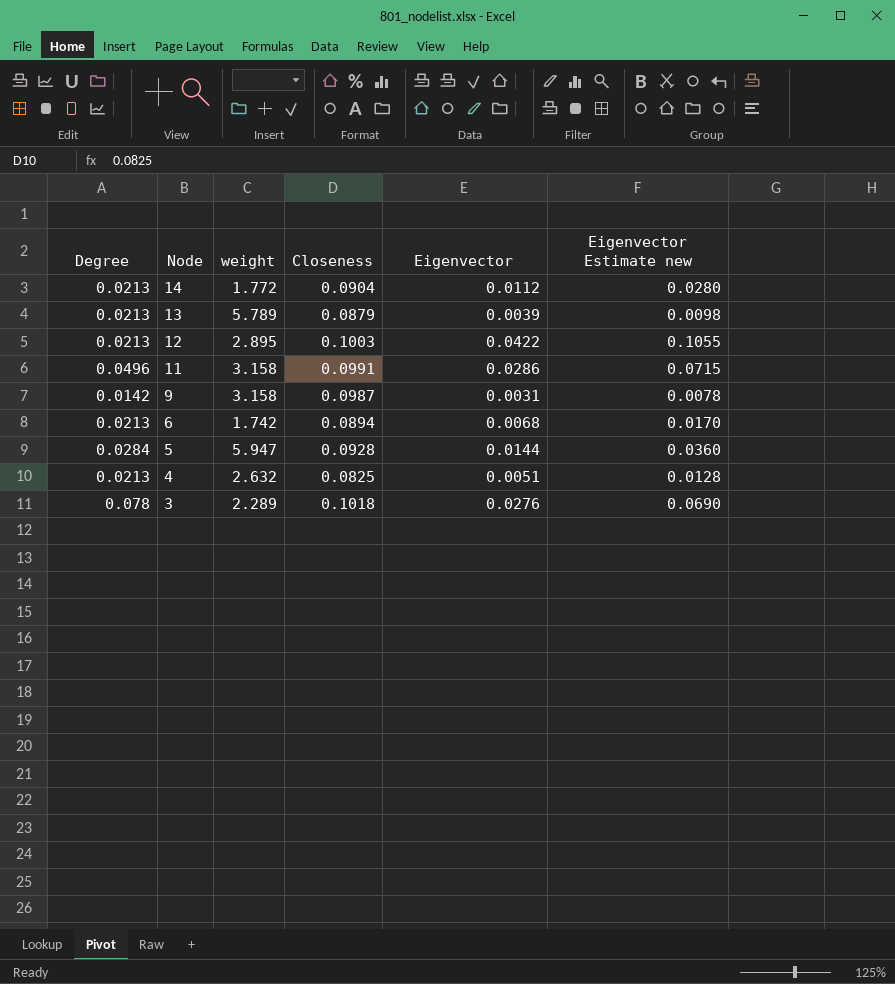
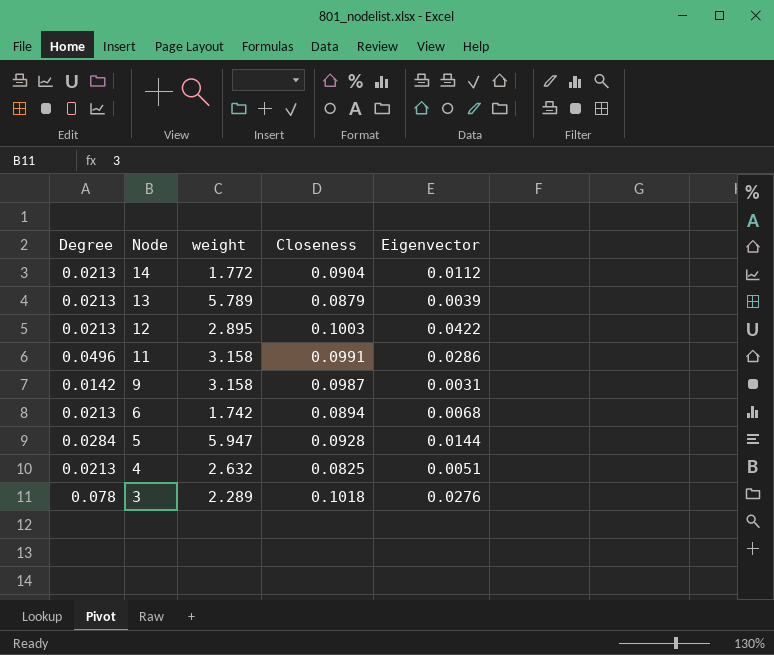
column Eigenvector Estimate new | formula: [Eigenvector] * 2.5 -> none

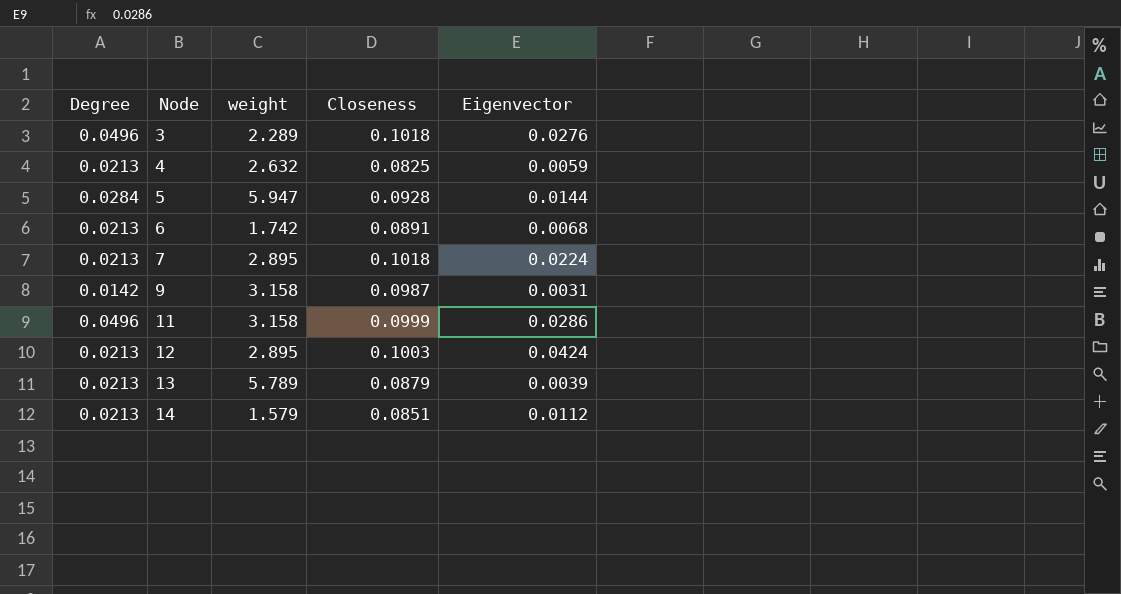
row order: Node descending -> Node ascending
3 | Degree: 0.078 -> 0.0496
4 | Eigenvector: 0.0051 -> 0.0059
6 | Closeness: 0.0894 -> 0.0891
row 7: none -> 0.0213 | 2.895 | 0.1018 | 0.0224
11 | Closeness: 0.0991 -> 0.0999
12 | Eigenvector: 0.0422 -> 0.0424
14 | weight: 1.772 -> 1.579
14 | Closeness: 0.0904 -> 0.0851

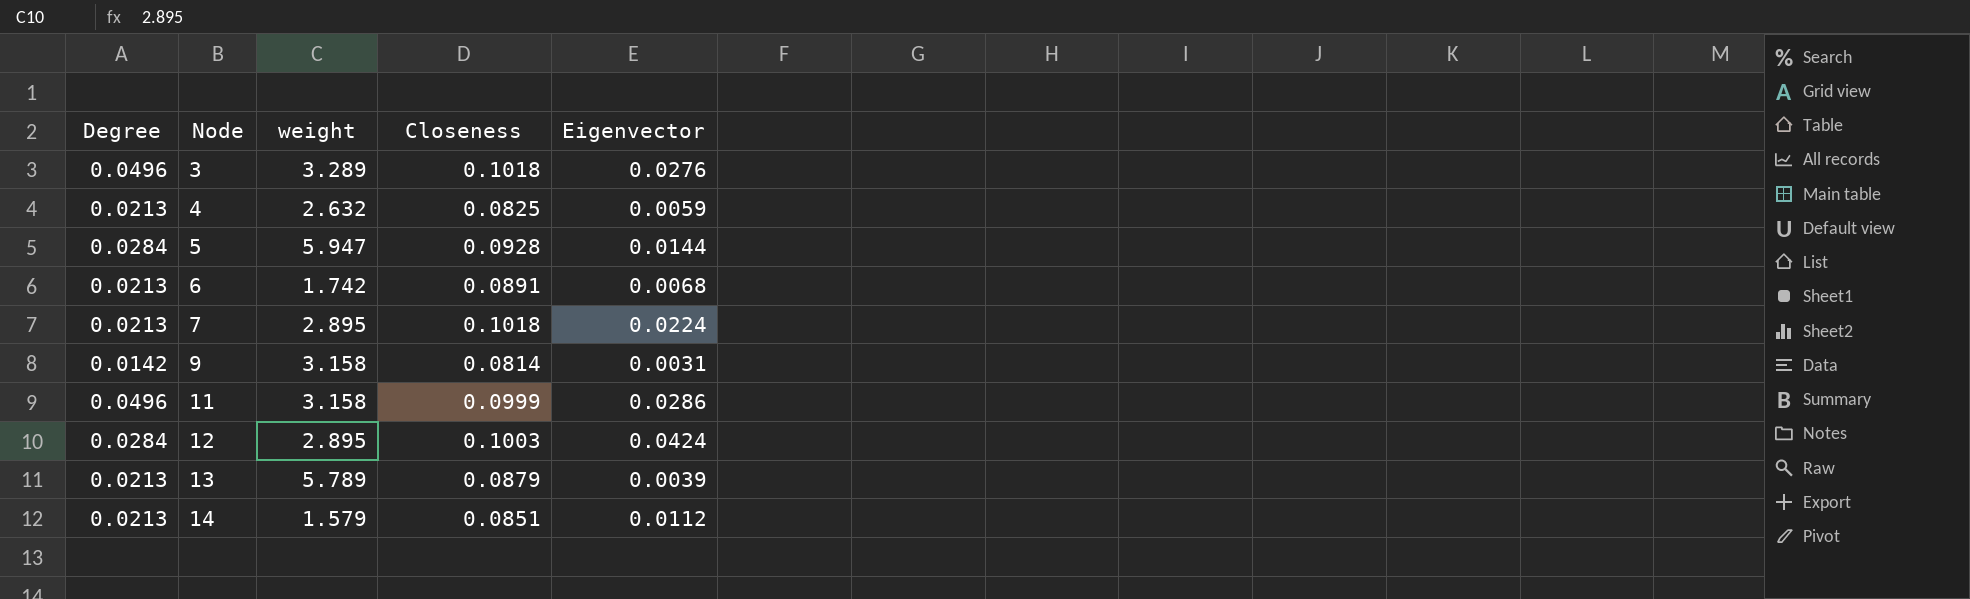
3 | weight: 2.289 -> 3.289
9 | Closeness: 0.0987 -> 0.0814
12 | Degree: 0.0213 -> 0.0284

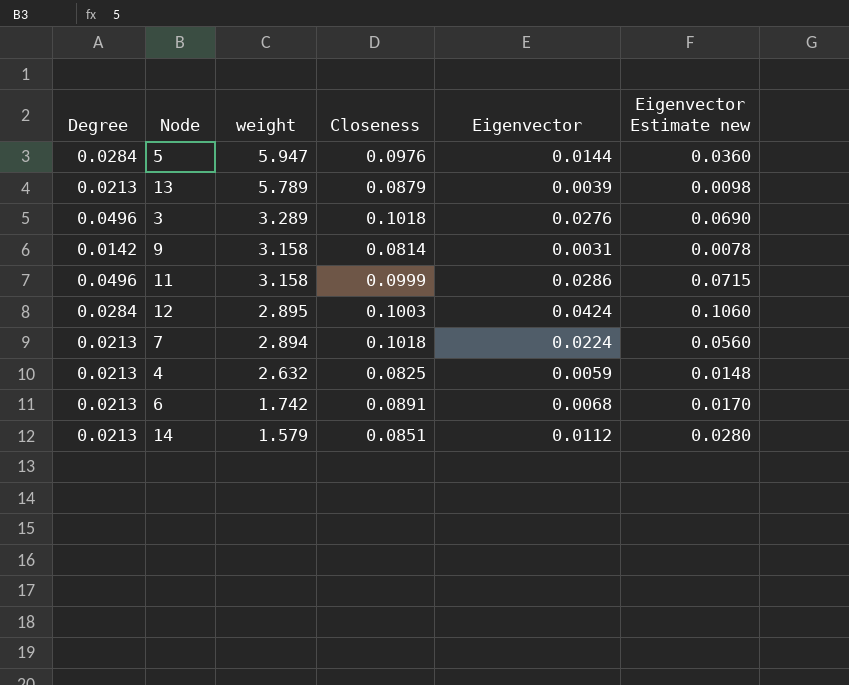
row order: Node ascending -> weight descending
column Eigenvector Estimate new | formula: none -> [Eigenvector] * 2.5
5 | Closeness: 0.0928 -> 0.0976
7 | weight: 2.895 -> 2.894

